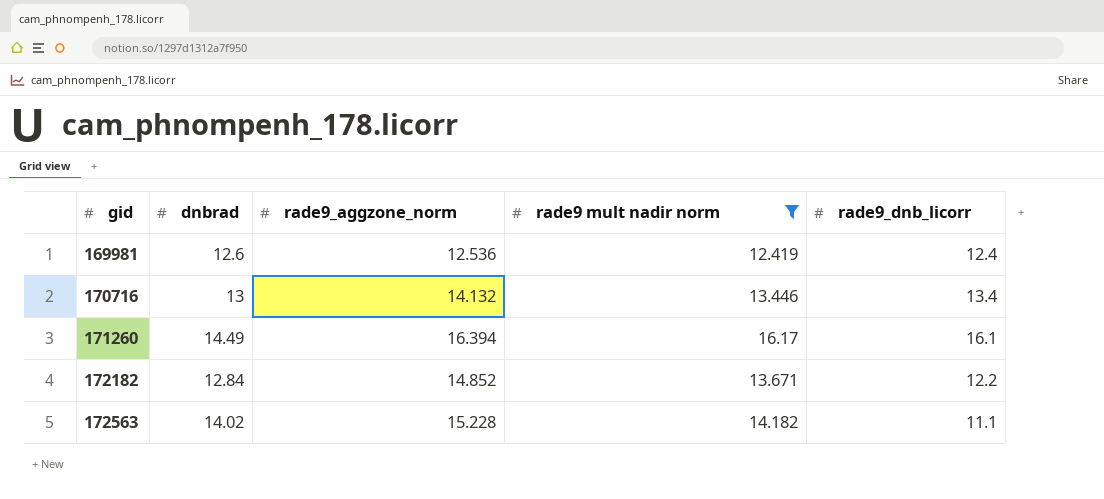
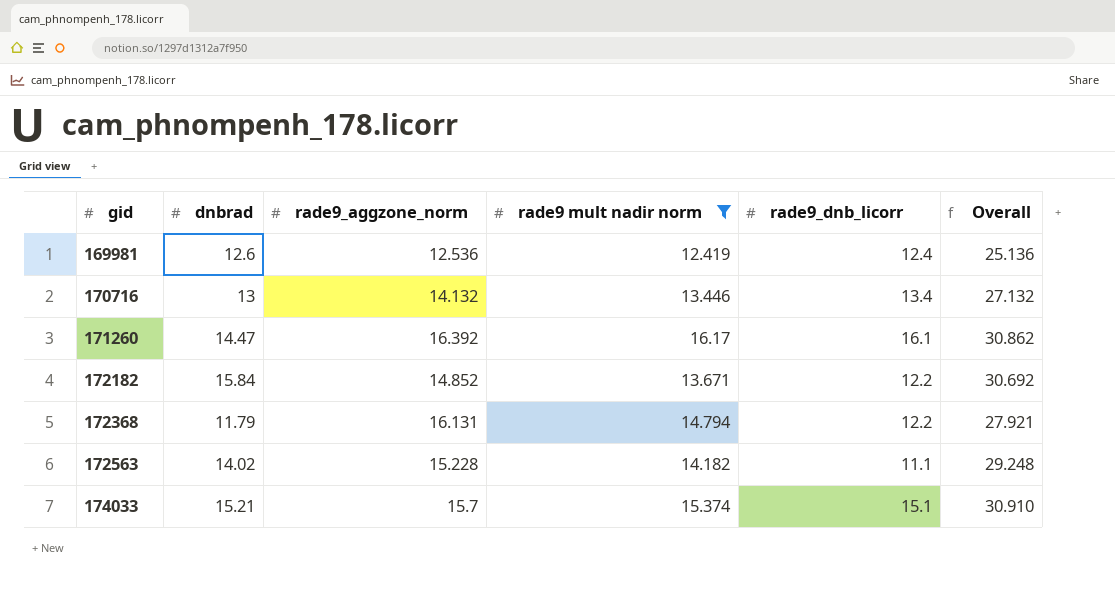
column Overall | formula: none -> [dnbrad] + [rade9_aggzone_norm]
171260 | dnbrad: 14.49 -> 14.47
171260 | rade9_aggzone_norm: 16.394 -> 16.392
172182 | dnbrad: 12.84 -> 15.84
row 172368: none -> 11.79 | 16.131 | 14.794 | 12.2 | 27.921
row 174033: none -> 15.21 | 15.7 | 15.374 | 15.1 | 30.910

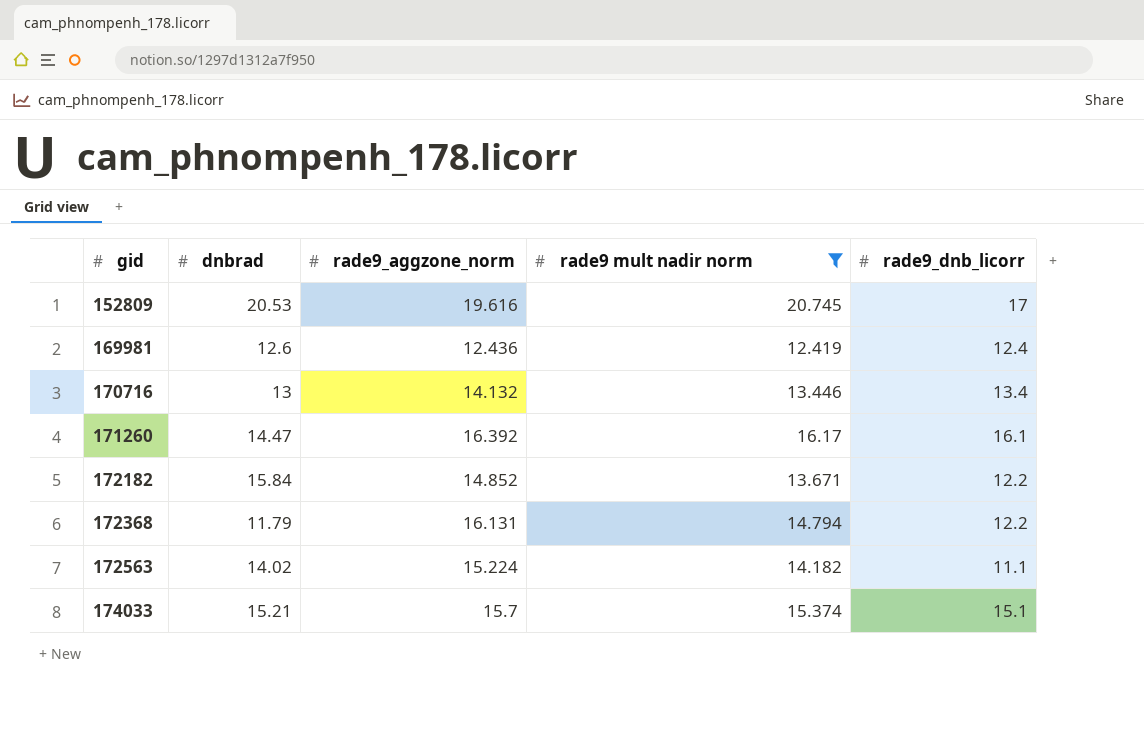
column Overall | formula: [dnbrad] + [rade9_aggzone_norm] -> none
row 152809: none -> 20.53 | 19.616 | 20.745 | 17
169981 | rade9_aggzone_norm: 12.536 -> 12.436
172563 | rade9_aggzone_norm: 15.228 -> 15.224

